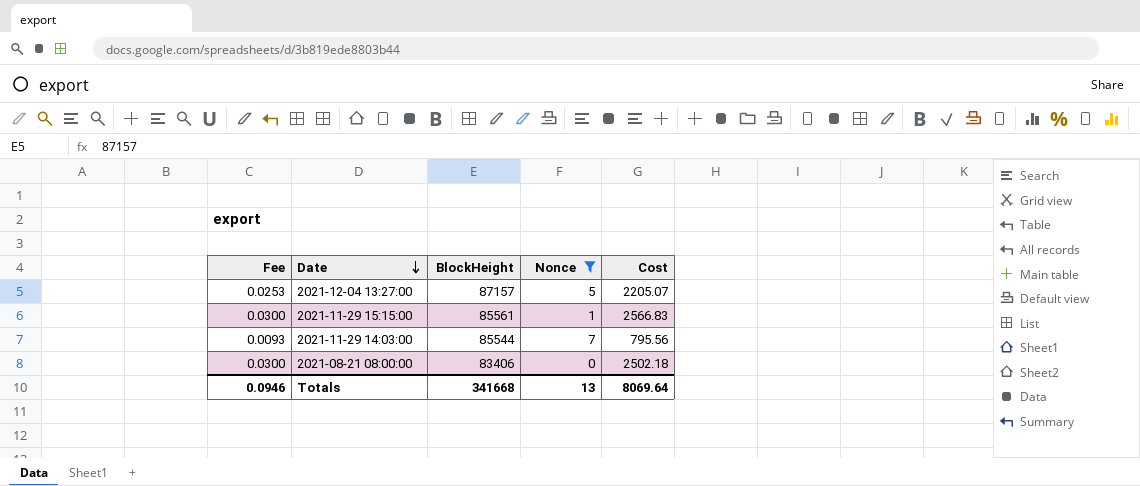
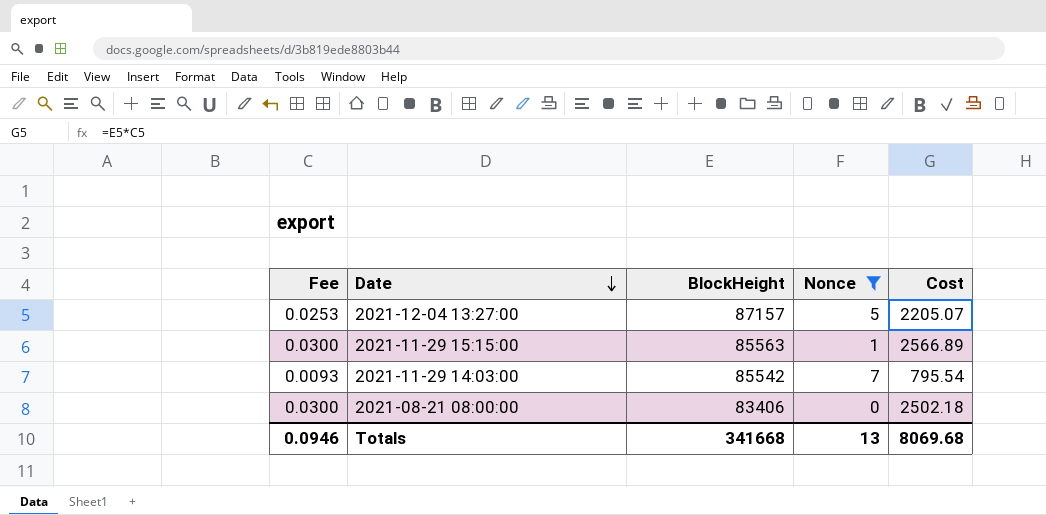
2021-11-29 15:15:00 | BlockHeight: 85561 -> 85563
2021-11-29 15:15:00 | Cost: 2566.83 -> 2566.89
2021-11-29 14:03:00 | BlockHeight: 85544 -> 85542
2021-11-29 14:03:00 | Cost: 795.56 -> 795.54
Totals | Cost: 8069.64 -> 8069.68

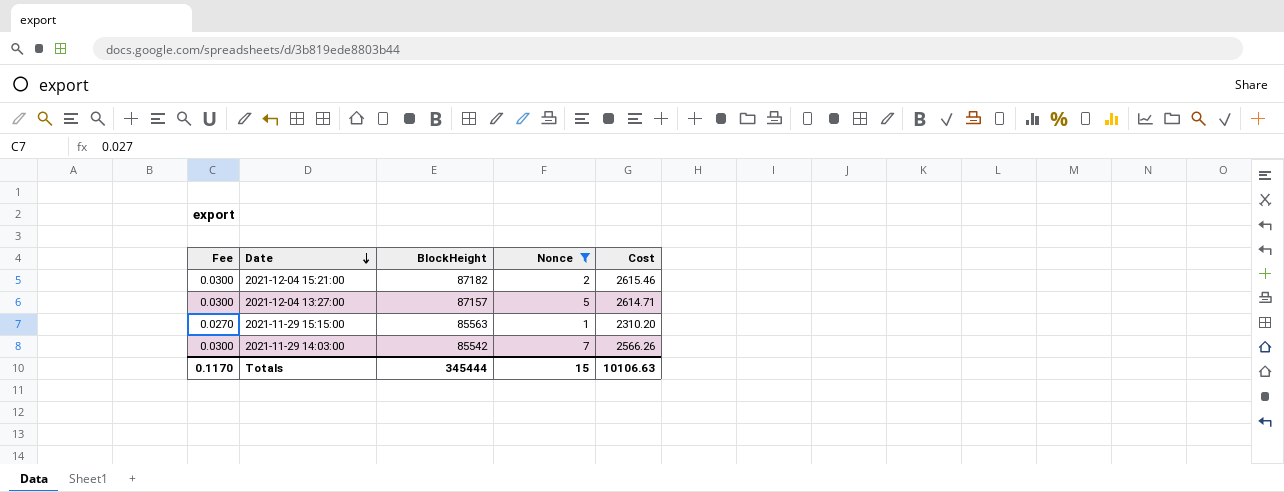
row 2021-08-21 08:00:00: 0.0300 | 83406 | 0 | 2502.18 -> none
row 2021-12-04 15:21:00: none -> 0.0300 | 87182 | 2 | 2615.46
2021-12-04 13:27:00 | Fee: 0.0253 -> 0.0300
2021-12-04 13:27:00 | Cost: 2205.07 -> 2614.71
2021-11-29 15:15:00 | Fee: 0.0300 -> 0.0270
2021-11-29 15:15:00 | Cost: 2566.89 -> 2310.20
2021-11-29 14:03:00 | Fee: 0.0093 -> 0.0300
2021-11-29 14:03:00 | Cost: 795.54 -> 2566.26
Totals | Fee: 0.0946 -> 0.1170
Totals | BlockHeight: 341668 -> 345444
Totals | Nonce: 13 -> 15
Totals | Cost: 8069.68 -> 10106.63

